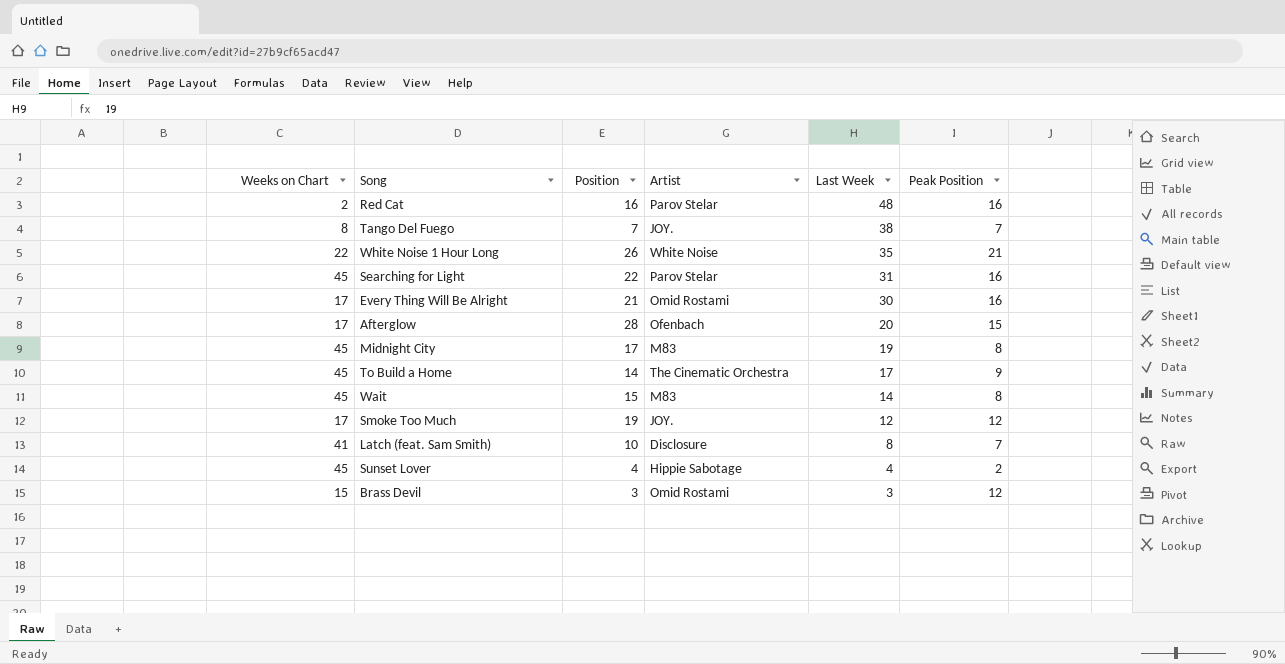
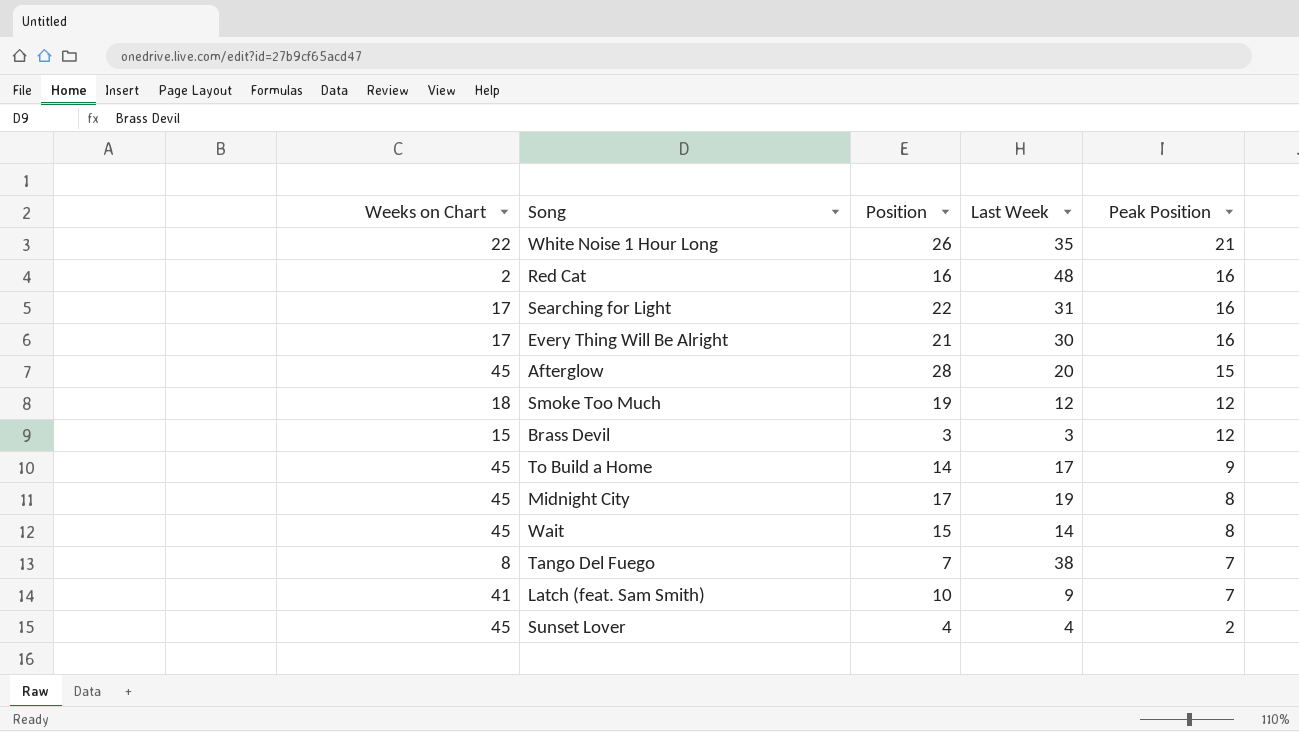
row order: Last Week descending -> Peak Position descending
column Artist | position: 4 -> none
Searching for Light | Weeks on Chart: 45 -> 17
Afterglow | Weeks on Chart: 17 -> 45
Smoke Too Much | Weeks on Chart: 17 -> 18
Latch (feat. Sam Smith) | Last Week: 8 -> 9

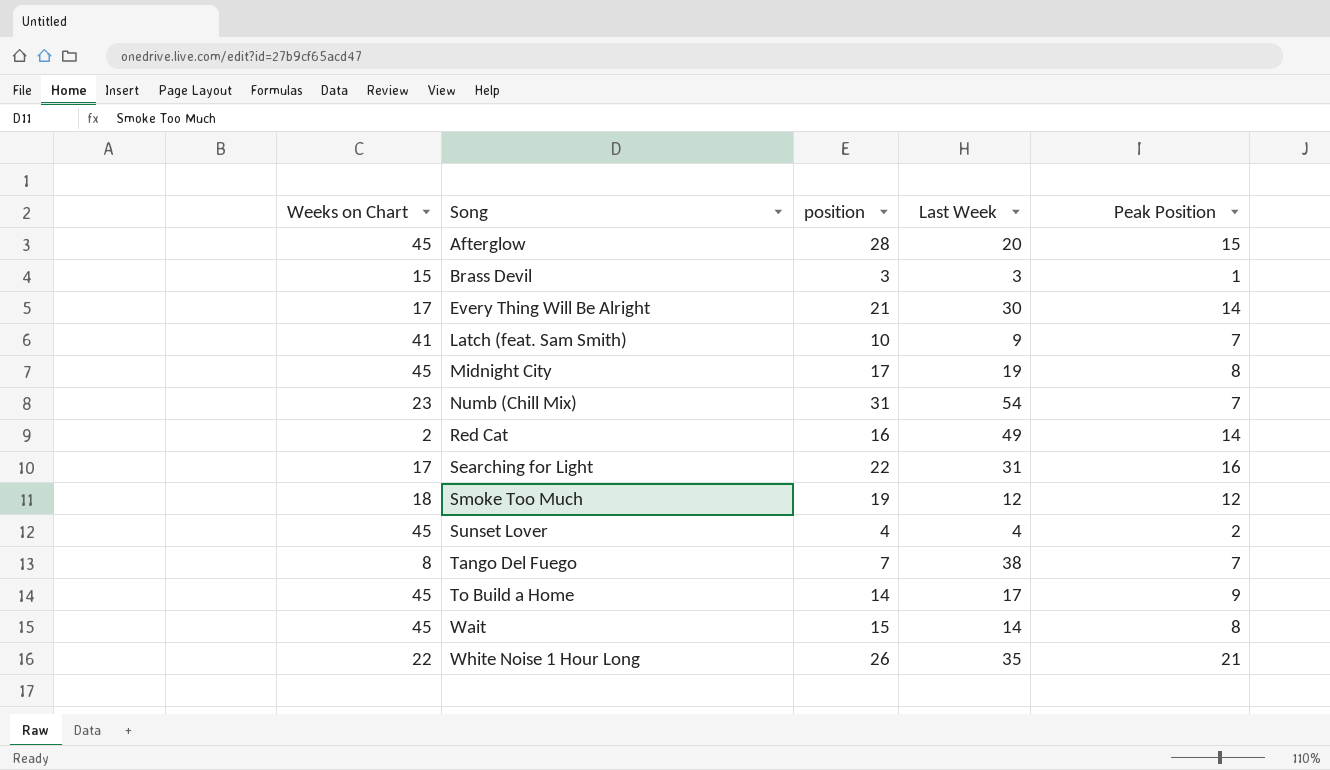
row order: Peak Position descending -> Song ascending
column name: Position -> position
Brass Devil | Peak Position: 12 -> 1
Every Thing Will Be Alright | Peak Position: 16 -> 14
row Numb (Chill Mix): none -> 23 | 31 | 54 | 7
Red Cat | Last Week: 48 -> 49
Red Cat | Peak Position: 16 -> 14

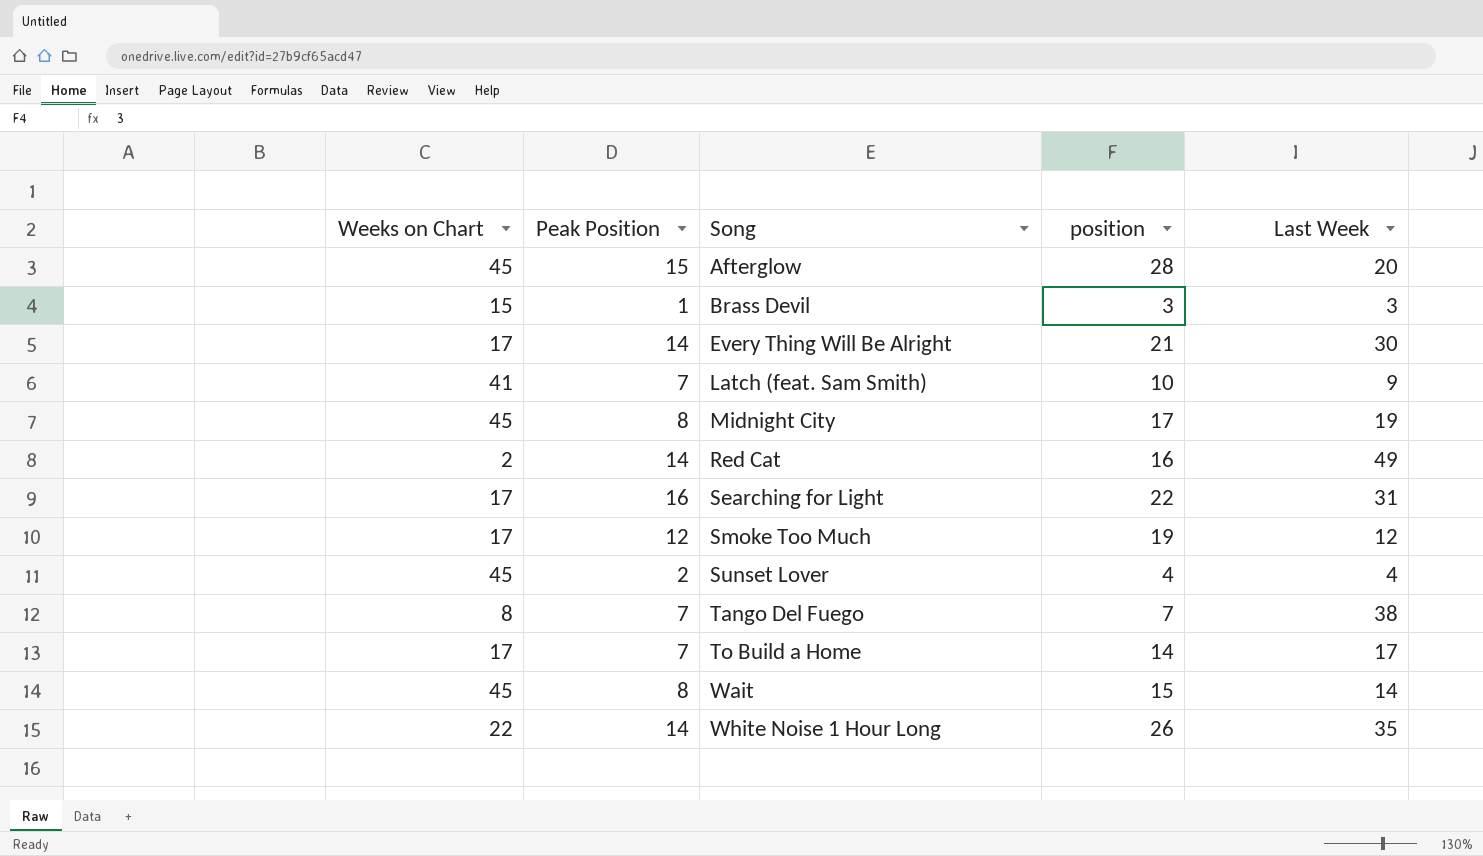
column Peak Position | position: 5 -> 2
row Numb (Chill Mix): 23 | 31 | 54 | 7 -> none
Smoke Too Much | Weeks on Chart: 18 -> 17
To Build a Home | Weeks on Chart: 45 -> 17
To Build a Home | Peak Position: 9 -> 7
White Noise 1 Hour Long | Peak Position: 21 -> 14

